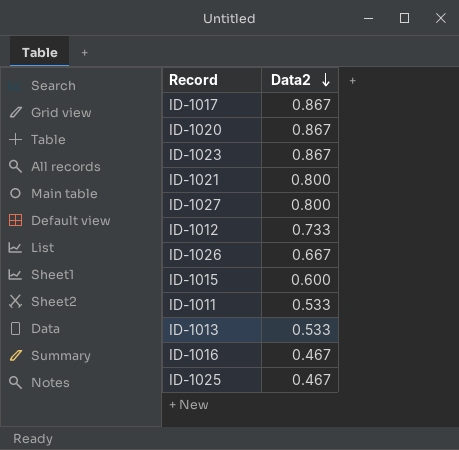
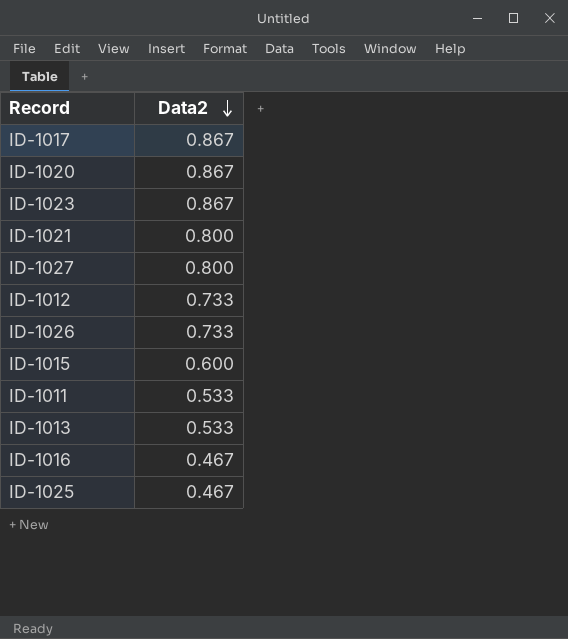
ID-1026 | Data2: 0.667 -> 0.733

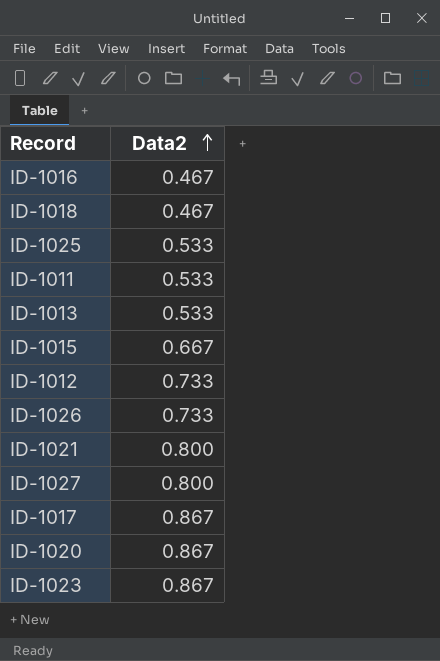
row order: Data2 descending -> Data2 ascending
row ID-1018: none -> 0.467
ID-1025 | Data2: 0.467 -> 0.533
ID-1015 | Data2: 0.600 -> 0.667

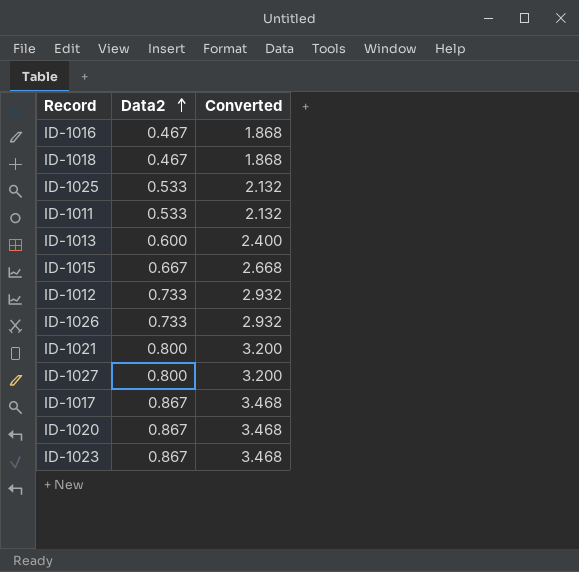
column Converted | formula: none -> [Data2] * 4
ID-1013 | Data2: 0.533 -> 0.600

